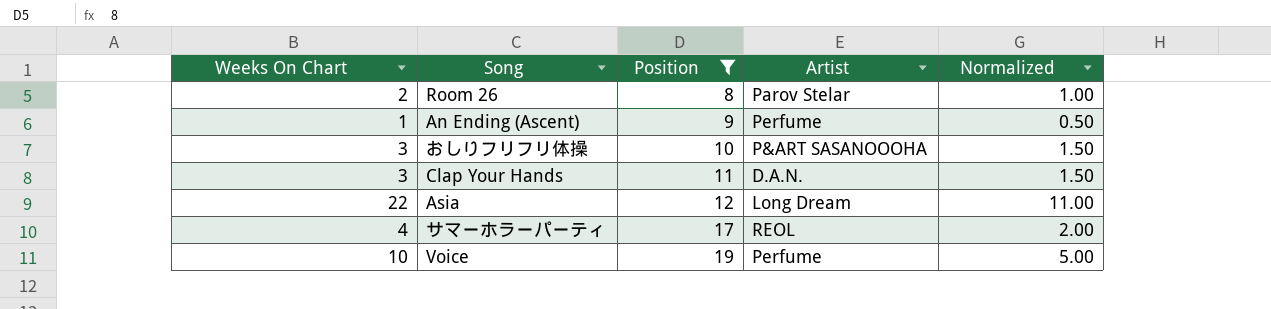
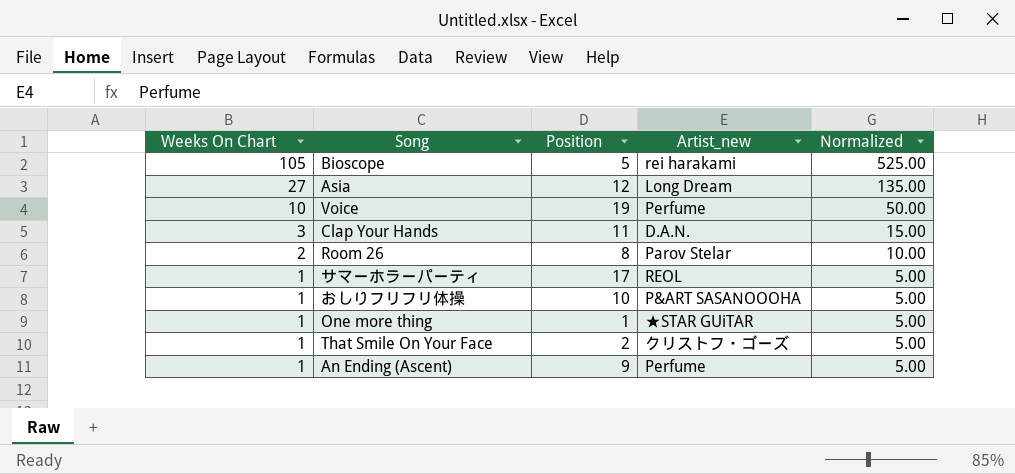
filter: Position >= 8 -> none
row order: Position ascending -> Weeks On Chart descending
column name: Artist -> Artist_new
column Normalized | formula: [Weeks On Chart] * 0.5 -> [Weeks On Chart] * 5
Asia | Weeks On Chart: 22 -> 27
サマーホラーパーティ | Weeks On Chart: 4 -> 1
おしりフリフリ体操 | Weeks On Chart: 3 -> 1

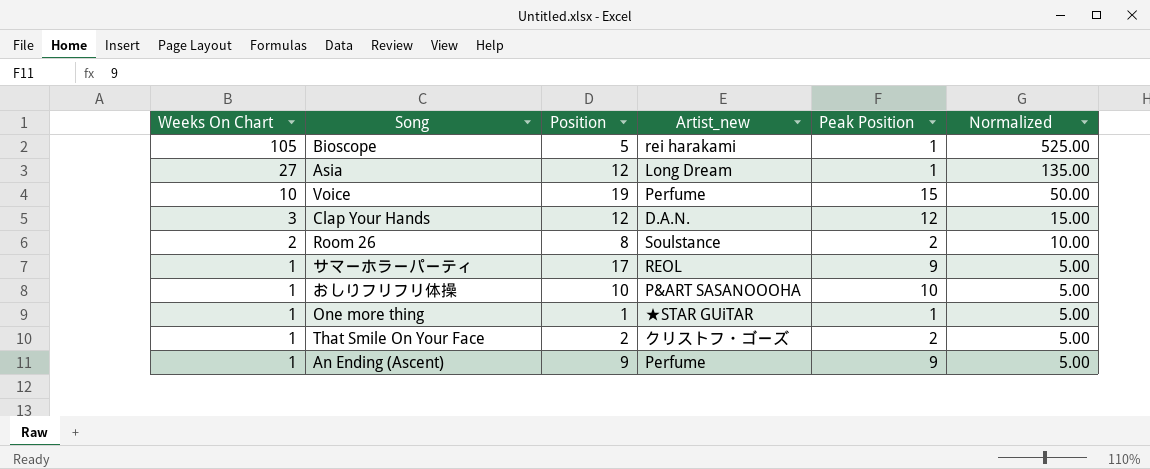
column Peak Position | position: none -> 5
Clap Your Hands | Position: 11 -> 12
Room 26 | Artist_new: Parov Stelar -> Soulstance

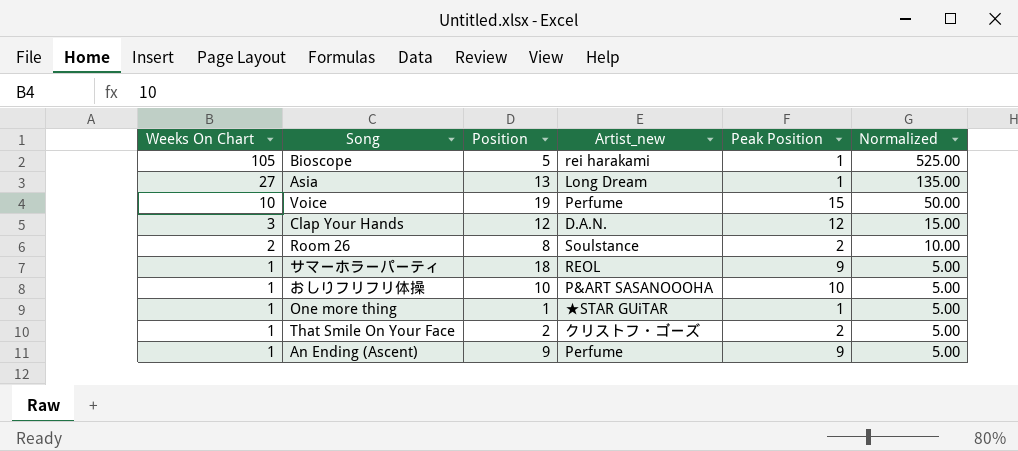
Asia | Position: 12 -> 13
サマーホラーパーティ | Position: 17 -> 18

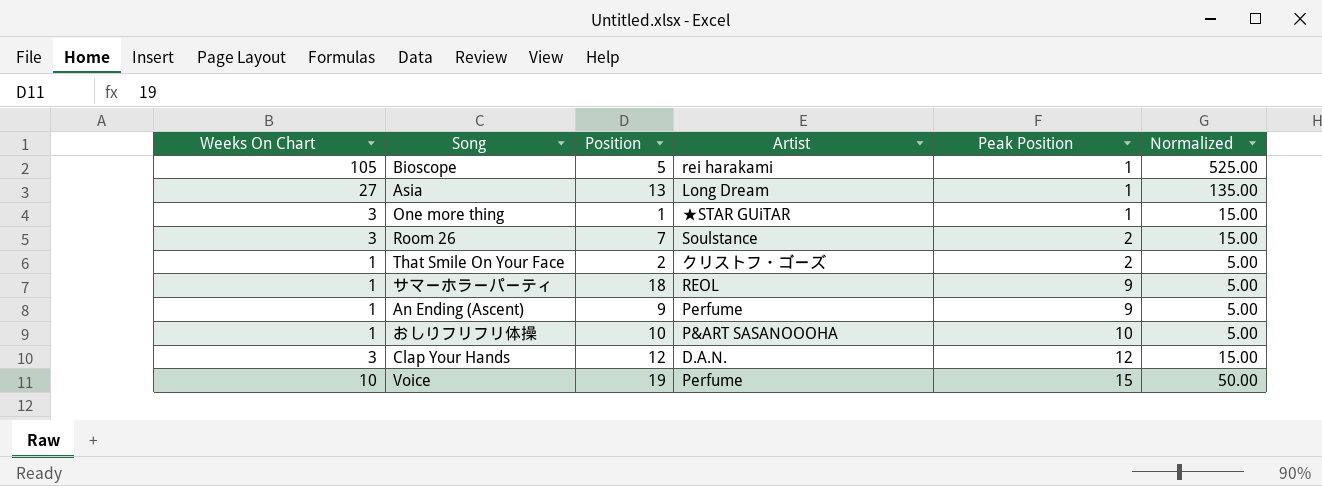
row order: Weeks On Chart descending -> Peak Position ascending
column name: Artist_new -> Artist
One more thing | Weeks On Chart: 1 -> 3
One more thing | Normalized: 5.00 -> 15.00
Room 26 | Weeks On Chart: 2 -> 3
Room 26 | Position: 8 -> 7
Room 26 | Normalized: 10.00 -> 15.00

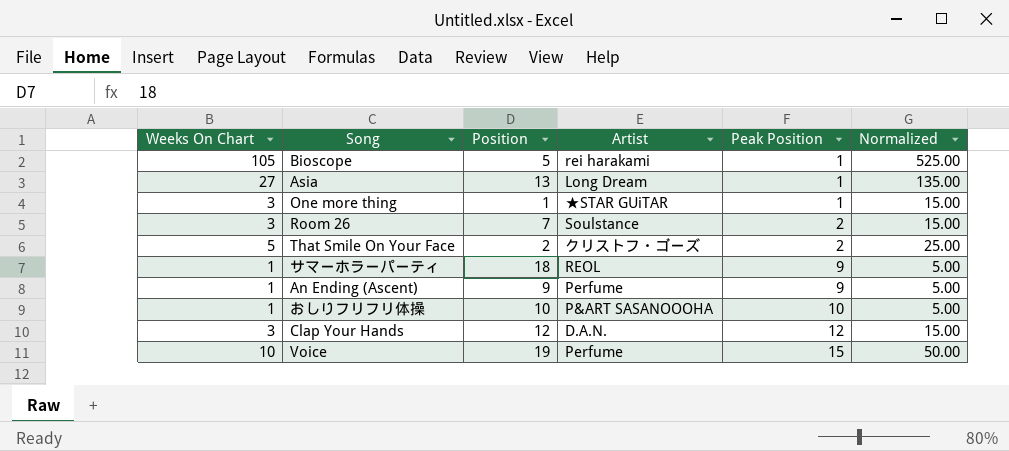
That Smile On Your Face | Weeks On Chart: 1 -> 5
That Smile On Your Face | Normalized: 5.00 -> 25.00

